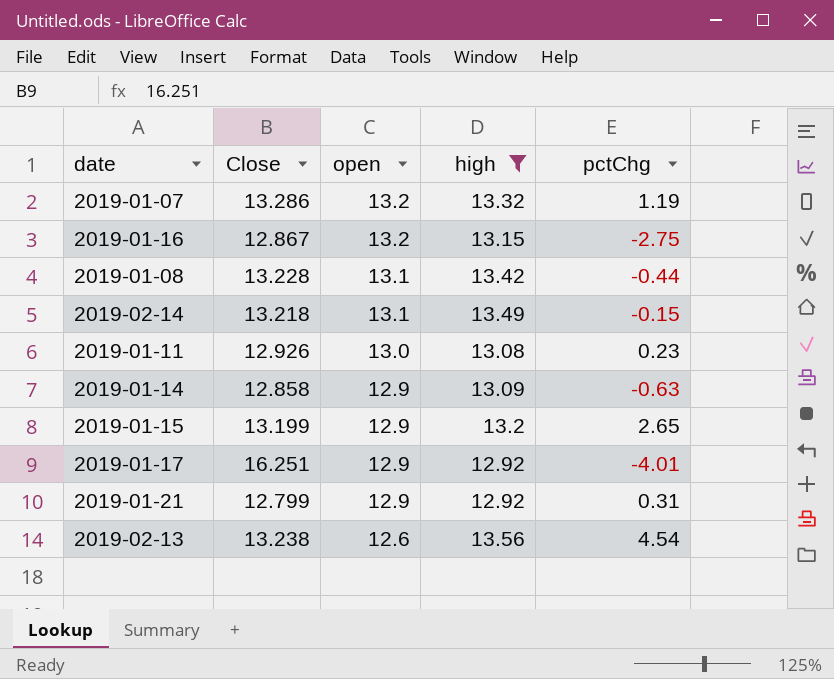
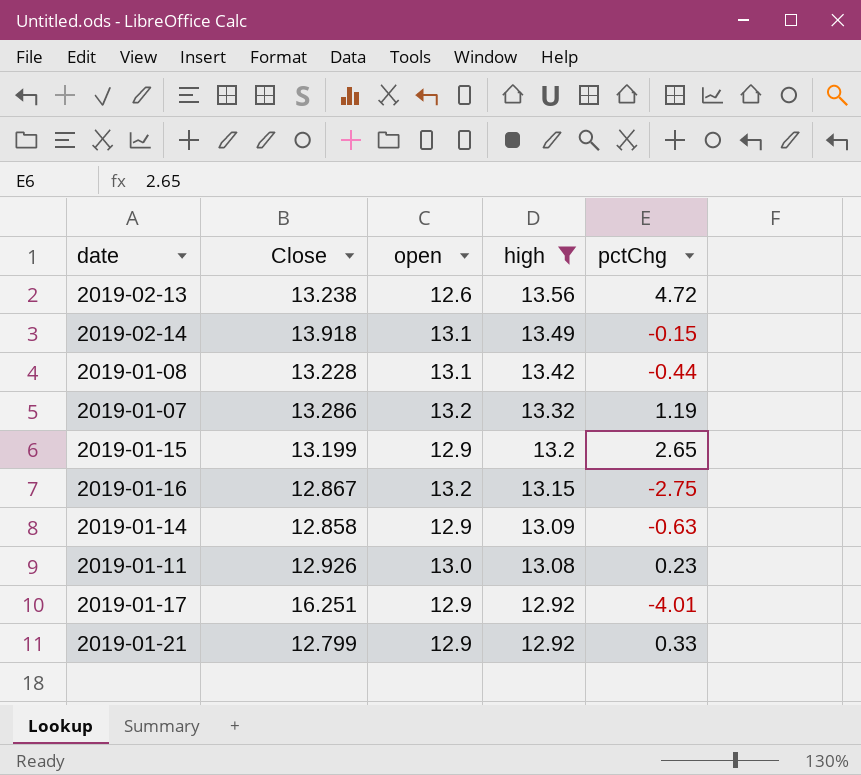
row order: open descending -> high descending
2019-02-13 | pctChg: 4.54 -> 4.72
2019-02-14 | Close: 13.218 -> 13.918
2019-01-21 | pctChg: 0.31 -> 0.33

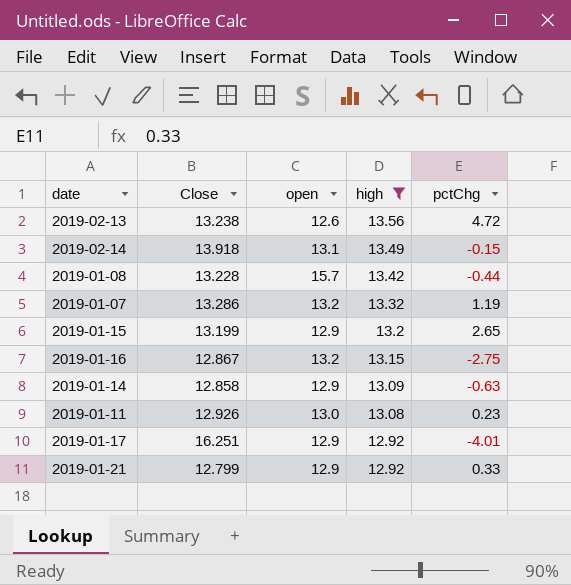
2019-01-08 | open: 13.1 -> 15.7

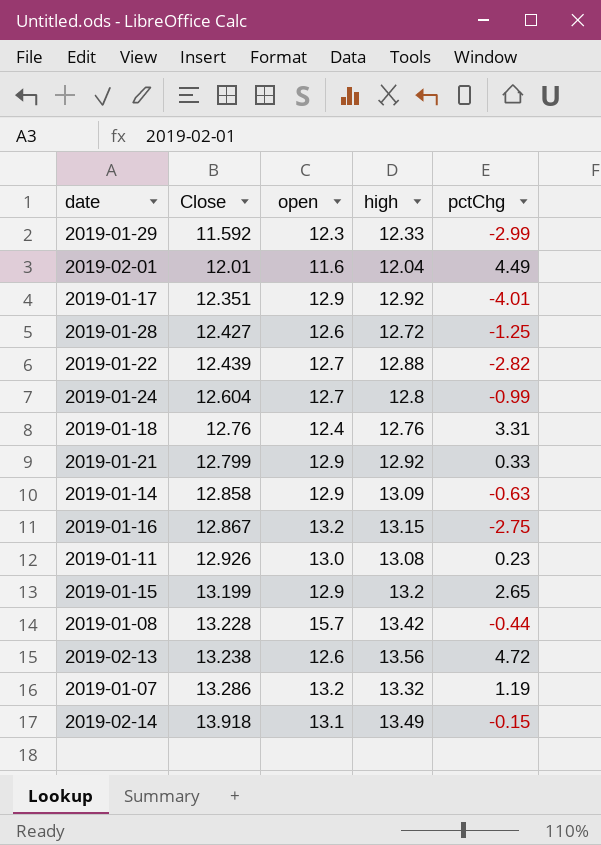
filter: high >= 12.92 -> none
row order: high descending -> Close ascending
2019-01-17 | Close: 16.251 -> 12.351

